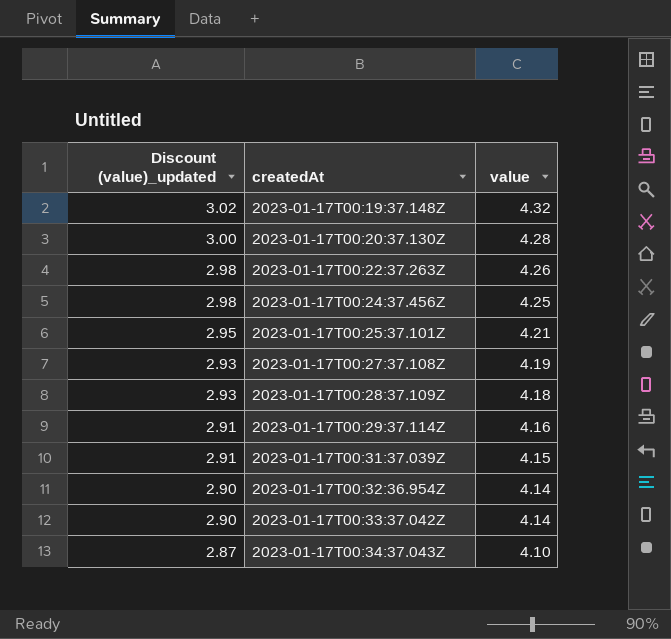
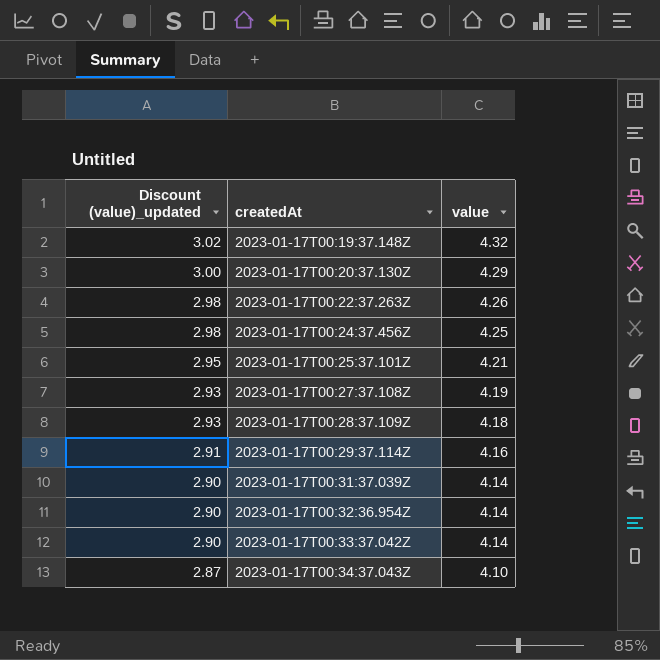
2023-01-17T00:20:37.130Z | value: 4.28 -> 4.29
2023-01-17T00:31:37.039Z | Discount (value)_updated: 2.91 -> 2.90
2023-01-17T00:31:37.039Z | value: 4.15 -> 4.14

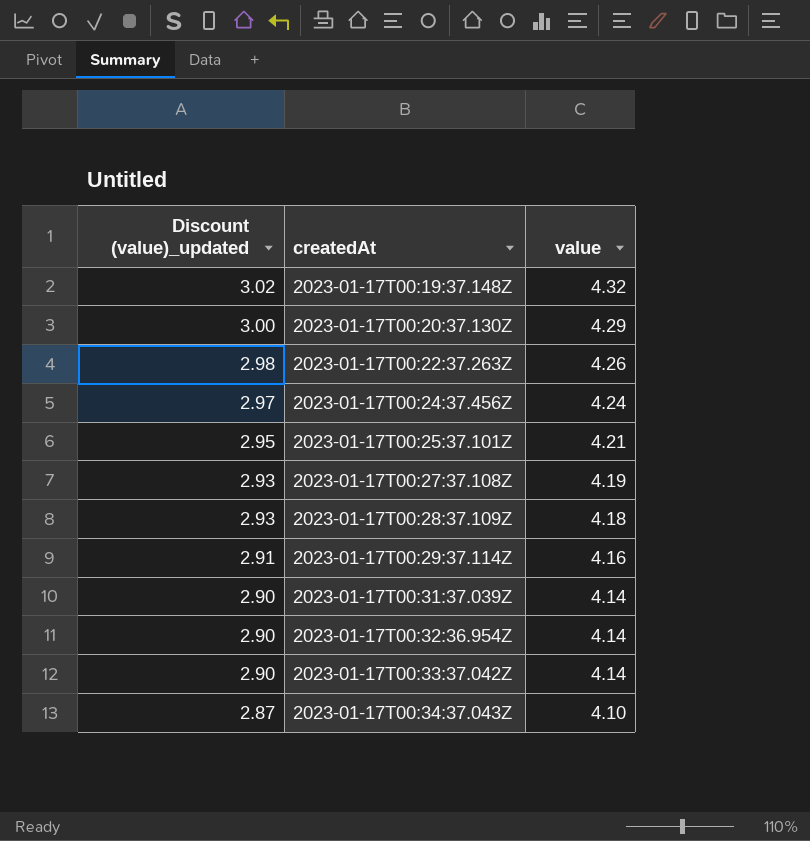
2023-01-17T00:24:37.456Z | Discount (value)_updated: 2.98 -> 2.97
2023-01-17T00:24:37.456Z | value: 4.25 -> 4.24

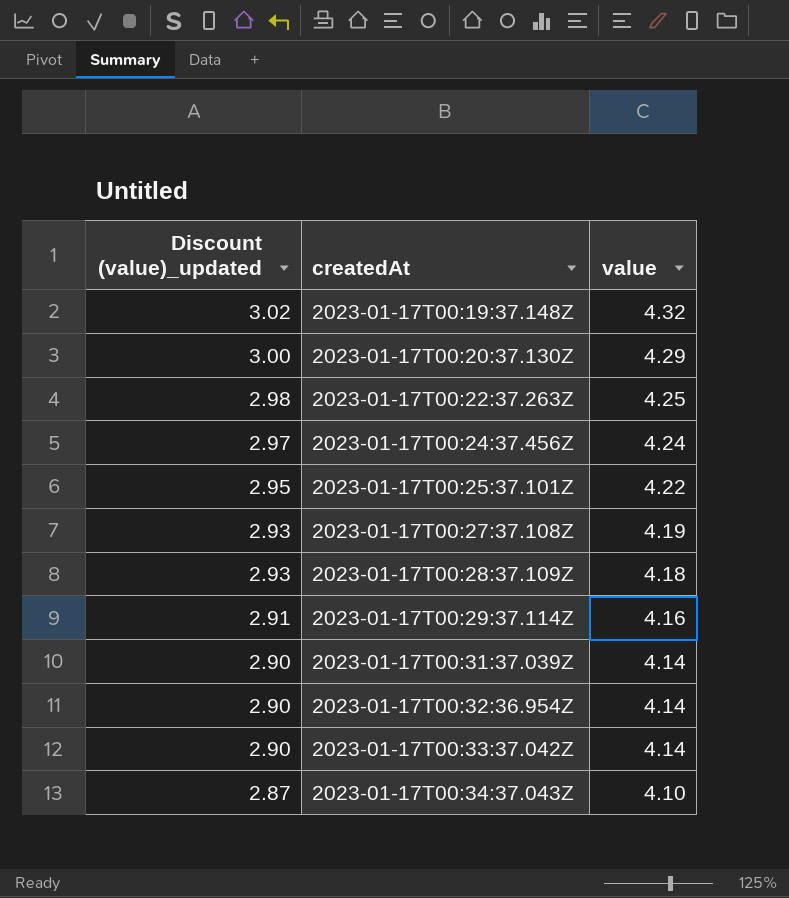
2023-01-17T00:22:37.263Z | value: 4.26 -> 4.25
2023-01-17T00:25:37.101Z | value: 4.21 -> 4.22

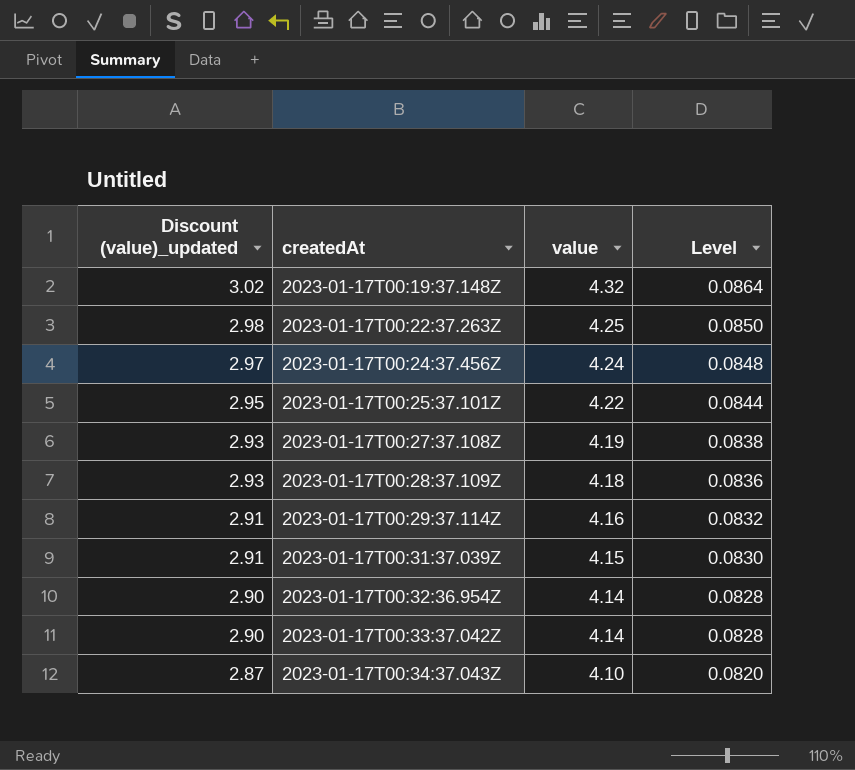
column Level | formula: none -> [value] * 0.02
row 2023-01-17T00:20:37.130Z: 3.00 | 4.29 -> none
2023-01-17T00:31:37.039Z | Discount (value)_updated: 2.90 -> 2.91
2023-01-17T00:31:37.039Z | value: 4.14 -> 4.15

